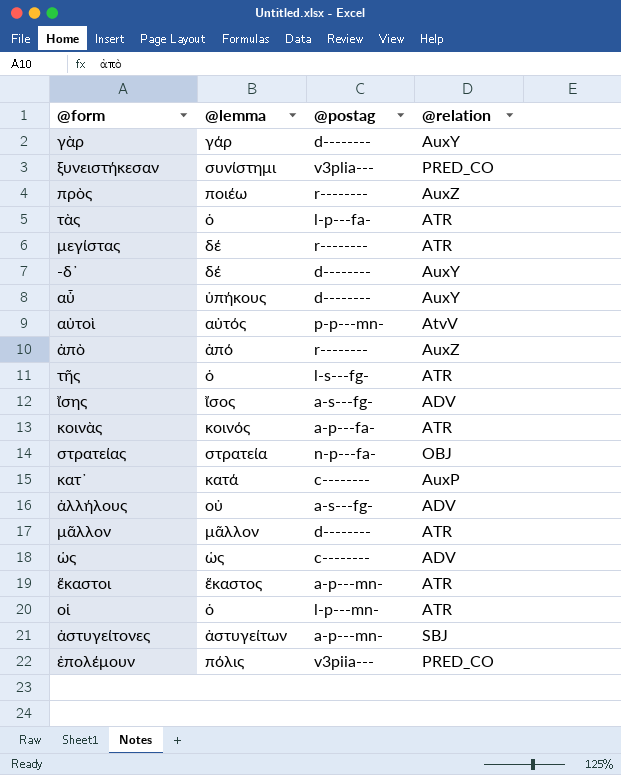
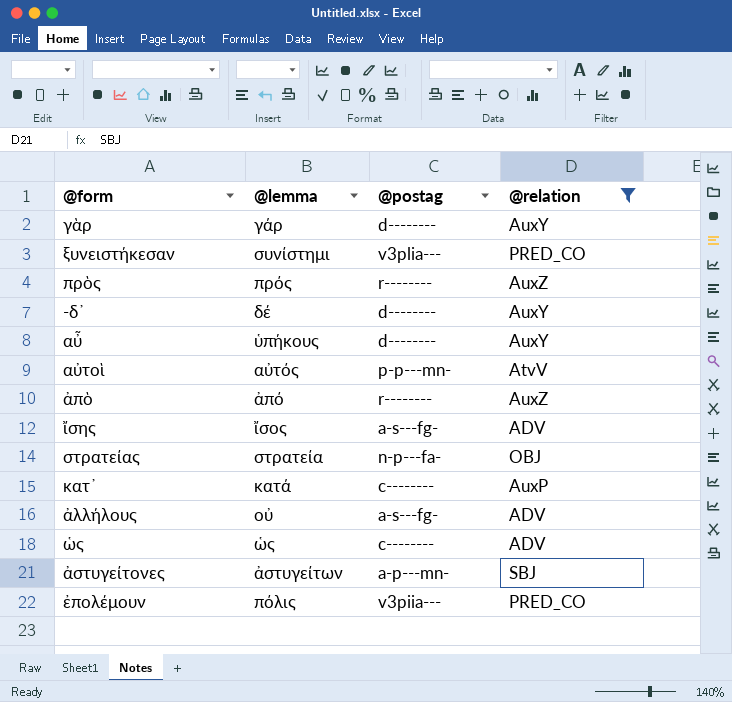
filter: none -> @relation != ATR
πρὸς | @lemma: ποιέω -> πρός

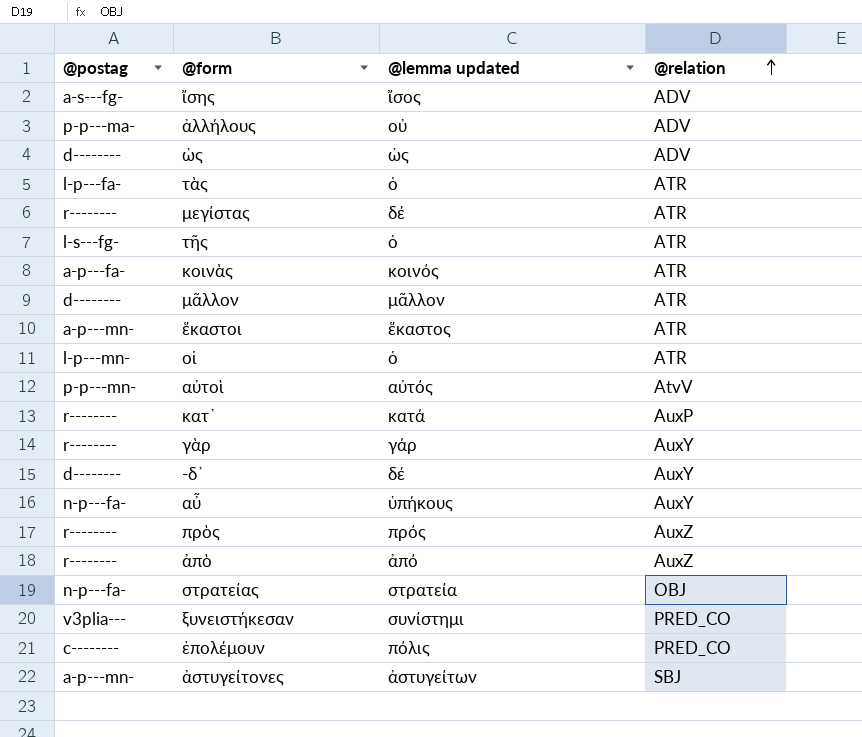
filter: @relation != ATR -> none
row order: none -> @relation ascending
column @postag | position: 3 -> 1
column name: @lemma -> @lemma updated
ἀλλήλους | @postag: a-s---fg- -> p-p---ma-
ὡς | @postag: c-------- -> d--------
κατ᾽ | @postag: c-------- -> r--------
γὰρ | @postag: d-------- -> r--------
αὖ | @postag: d-------- -> n-p---fa-
ἐπολέμουν | @postag: v3piia--- -> c--------

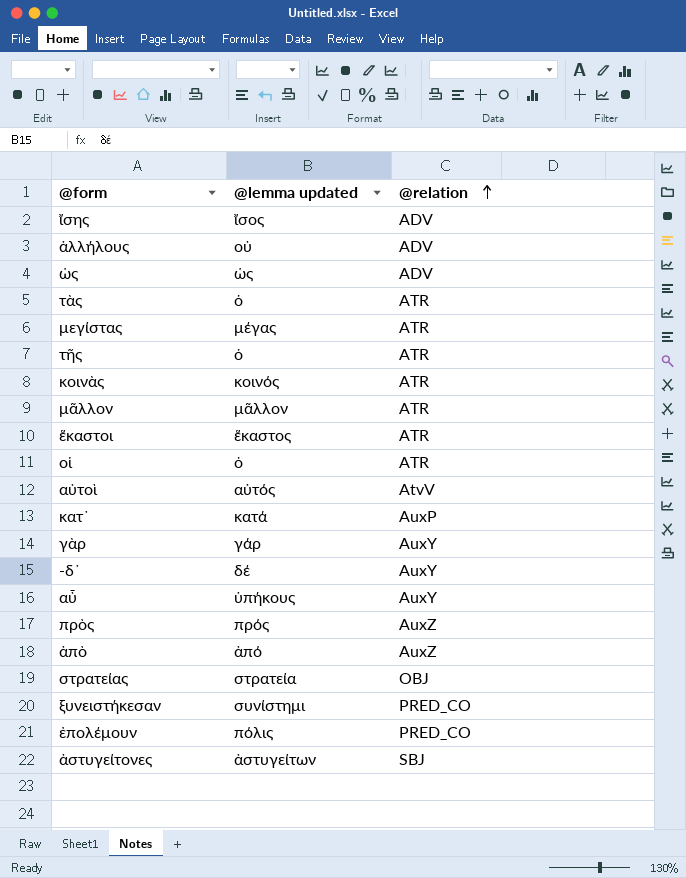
column @postag | position: 1 -> none
μεγίστας | @lemma updated: δέ -> μέγας

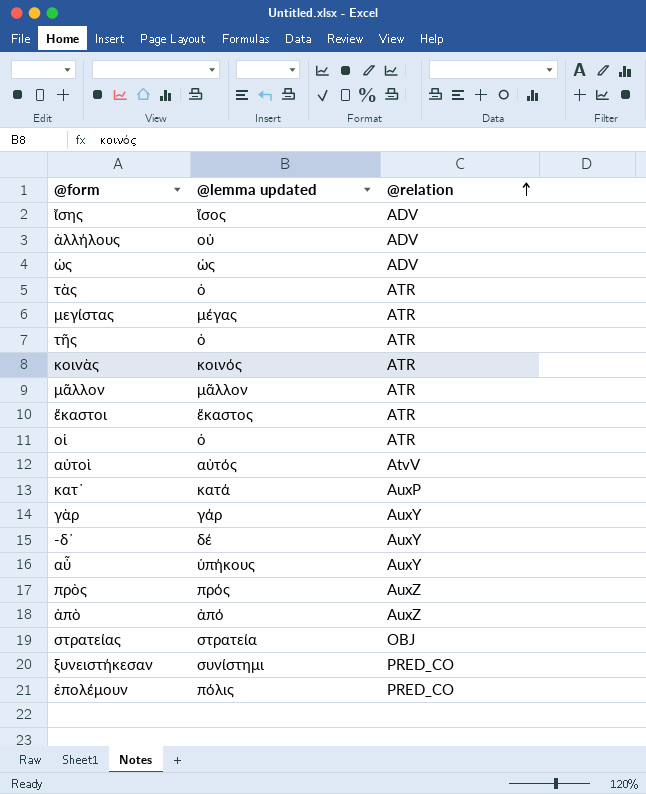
row ἀστυγείτονες: ἀστυγείτων | SBJ -> none

